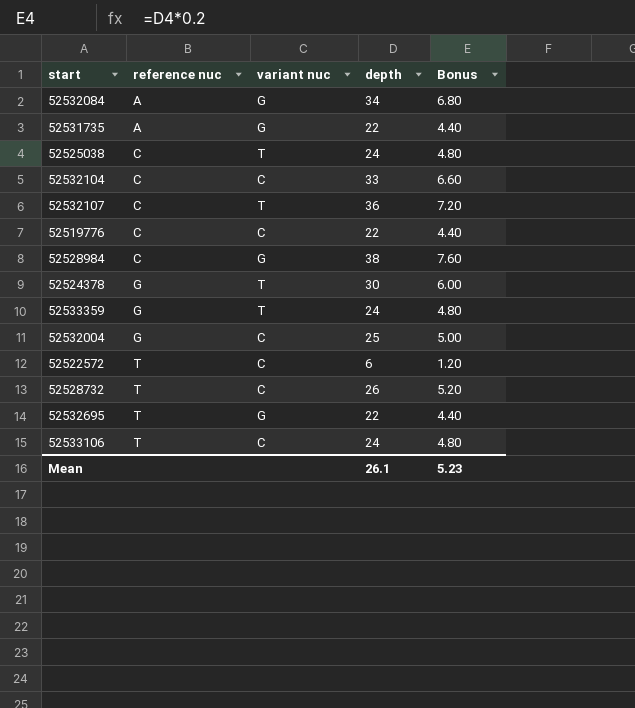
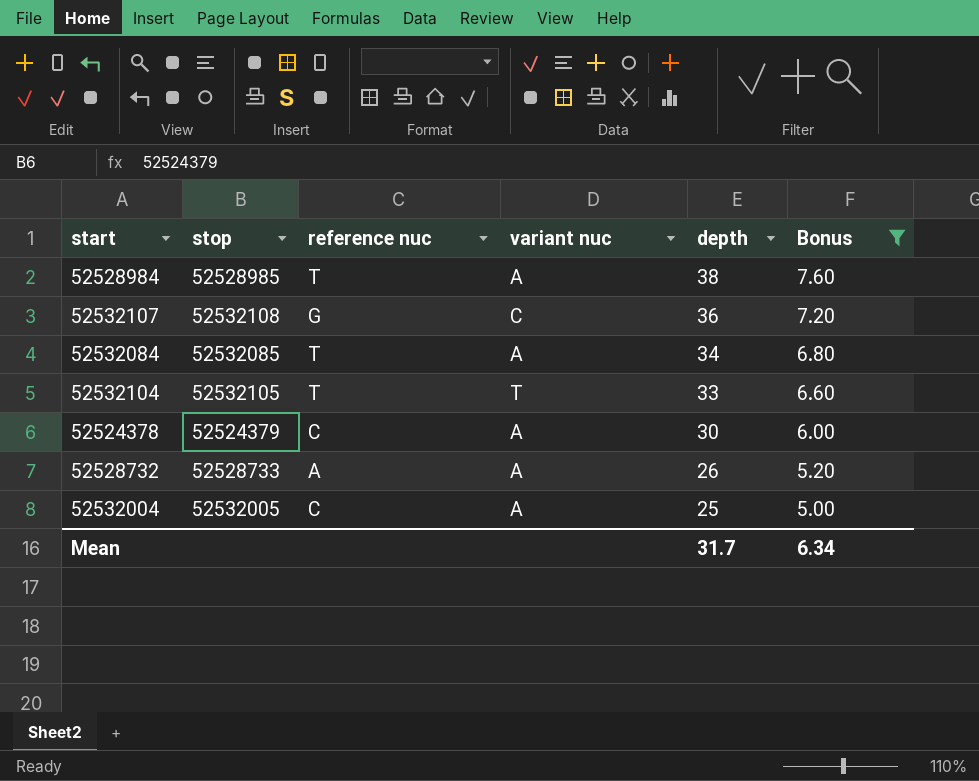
filter: none -> Bonus >= 5.00
row order: reference nuc ascending -> depth descending
column stop | position: none -> 2
52528984 | reference nuc: C -> T
52528984 | variant nuc: G -> A
52532107 | reference nuc: C -> G
52532107 | variant nuc: T -> C
52532084 | reference nuc: A -> T
52532084 | variant nuc: G -> A
52532104 | reference nuc: C -> T
52532104 | variant nuc: C -> T
52524378 | reference nuc: G -> C
52524378 | variant nuc: T -> A
52528732 | reference nuc: T -> A
52528732 | variant nuc: C -> A
52532004 | reference nuc: G -> C
52532004 | variant nuc: C -> A
Mean | depth: 26.1 -> 31.7
Mean | Bonus: 5.23 -> 6.34

